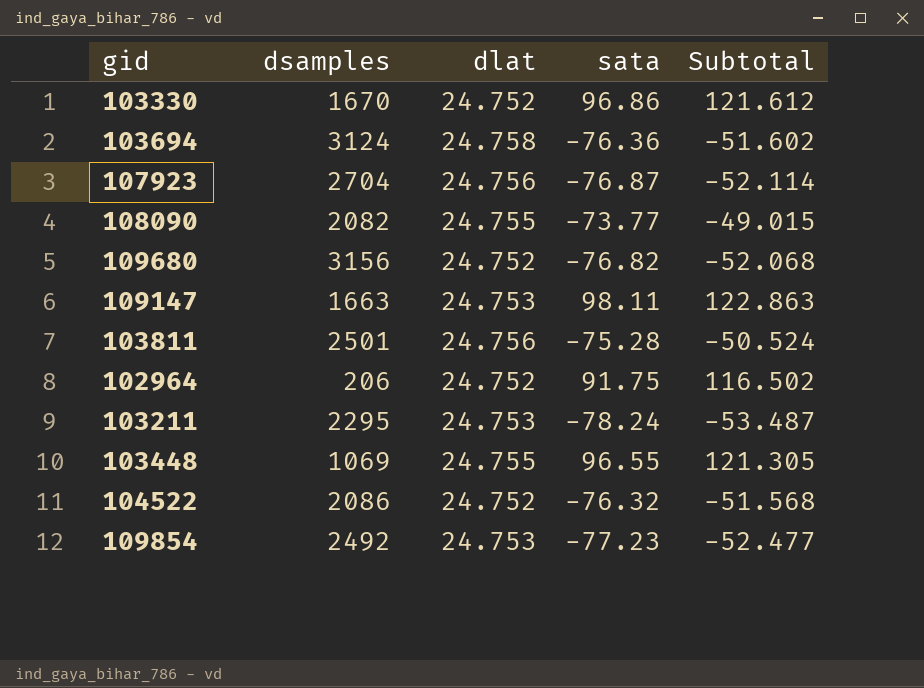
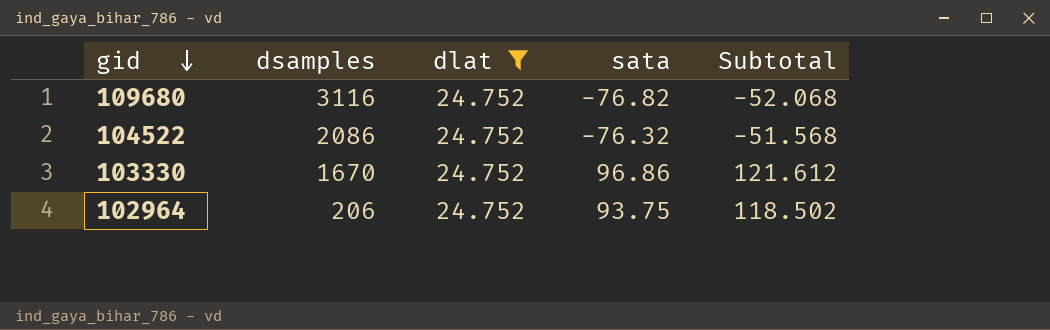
filter: none -> dlat = 24.752
row order: none -> gid descending
109680 | dsamples: 3156 -> 3116
102964 | sata: 91.75 -> 93.75
102964 | Subtotal: 116.502 -> 118.502

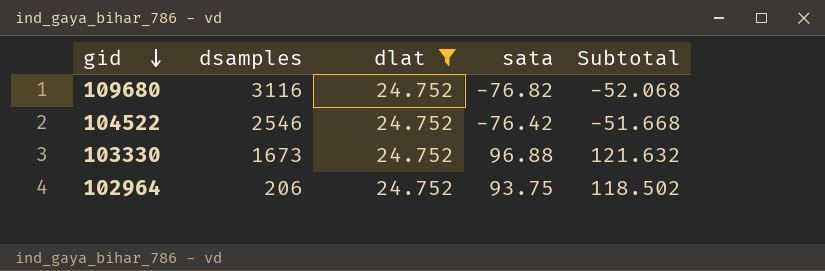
104522 | dsamples: 2086 -> 2546
104522 | sata: -76.32 -> -76.42
104522 | Subtotal: -51.568 -> -51.668
103330 | dsamples: 1670 -> 1673
103330 | sata: 96.86 -> 96.88
103330 | Subtotal: 121.612 -> 121.632

